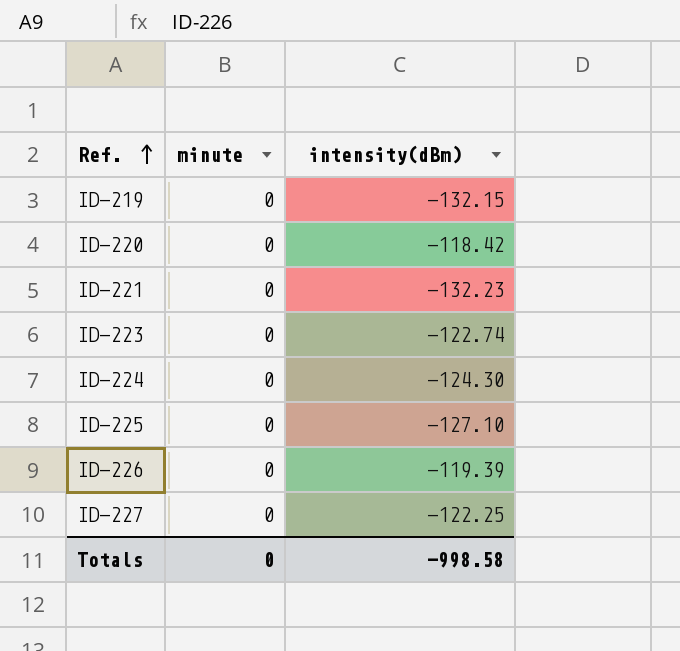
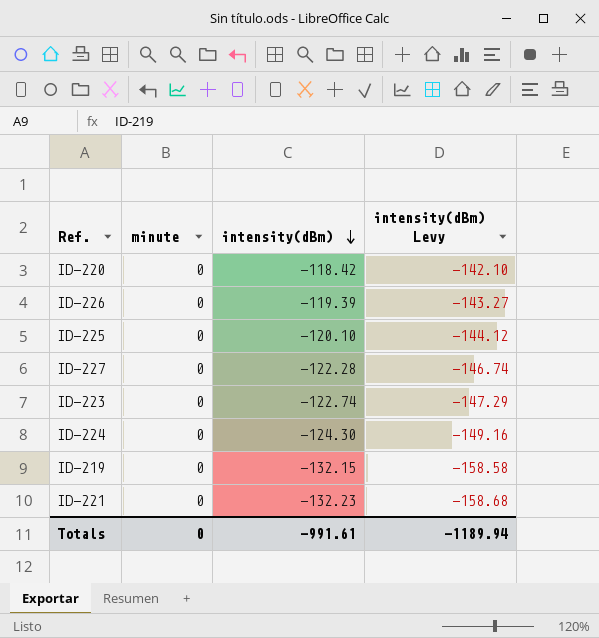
row order: Ref. ascending -> intensity(dBm) descending
column intensity(dBm) Levy | formula: none -> [intensity(dBm)] * 1.2
ID-225 | intensity(dBm): -127.10 -> -120.10
ID-227 | intensity(dBm): -122.25 -> -122.28
Totals | intensity(dBm): -998.58 -> -991.61

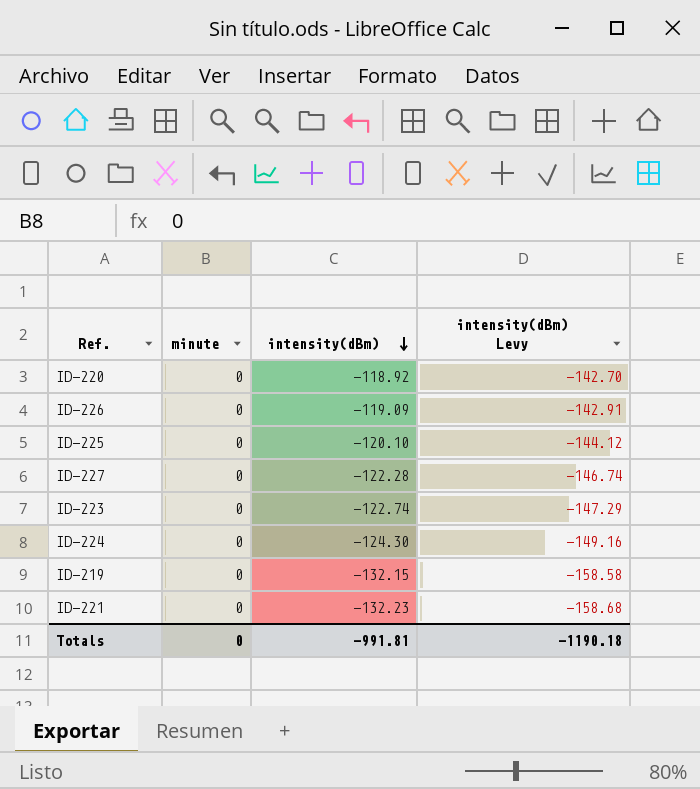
ID-220 | intensity(dBm): -118.42 -> -118.92
ID-220 | intensity(dBm) Levy: -142.10 -> -142.70
ID-226 | intensity(dBm): -119.39 -> -119.09
ID-226 | intensity(dBm) Levy: -143.27 -> -142.91
Totals | intensity(dBm): -991.61 -> -991.81
Totals | intensity(dBm) Levy: -1189.94 -> -1190.18

